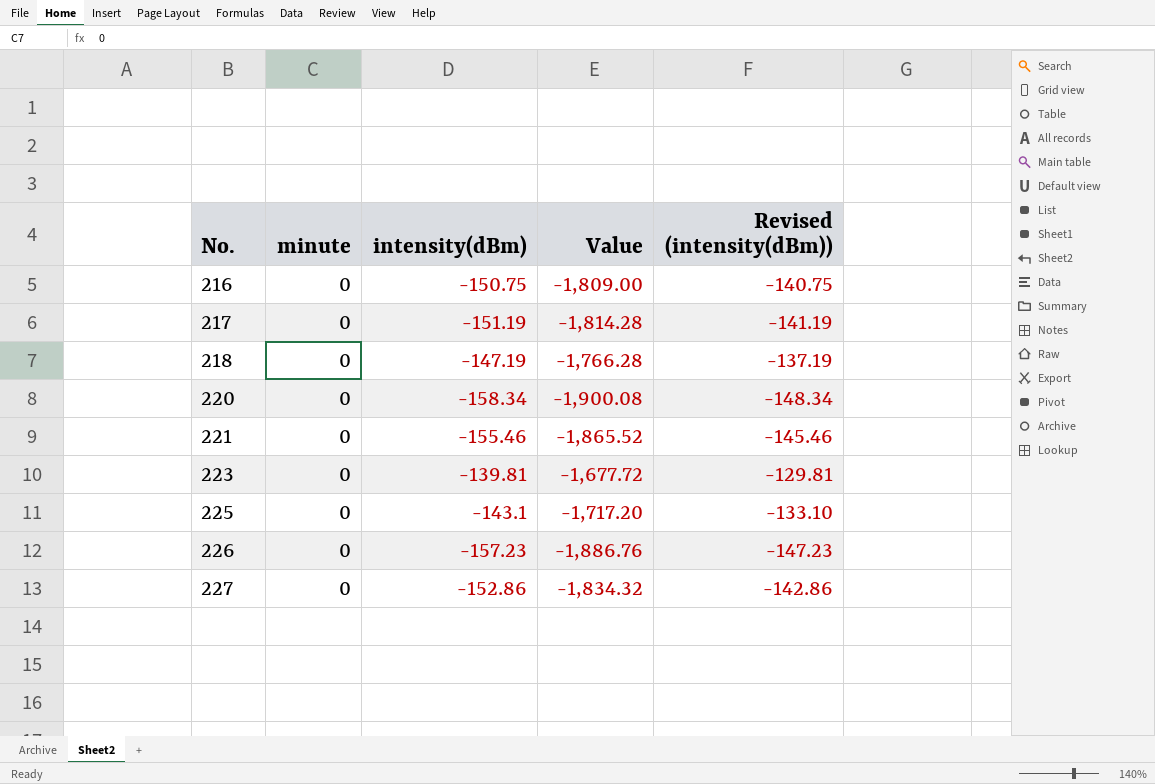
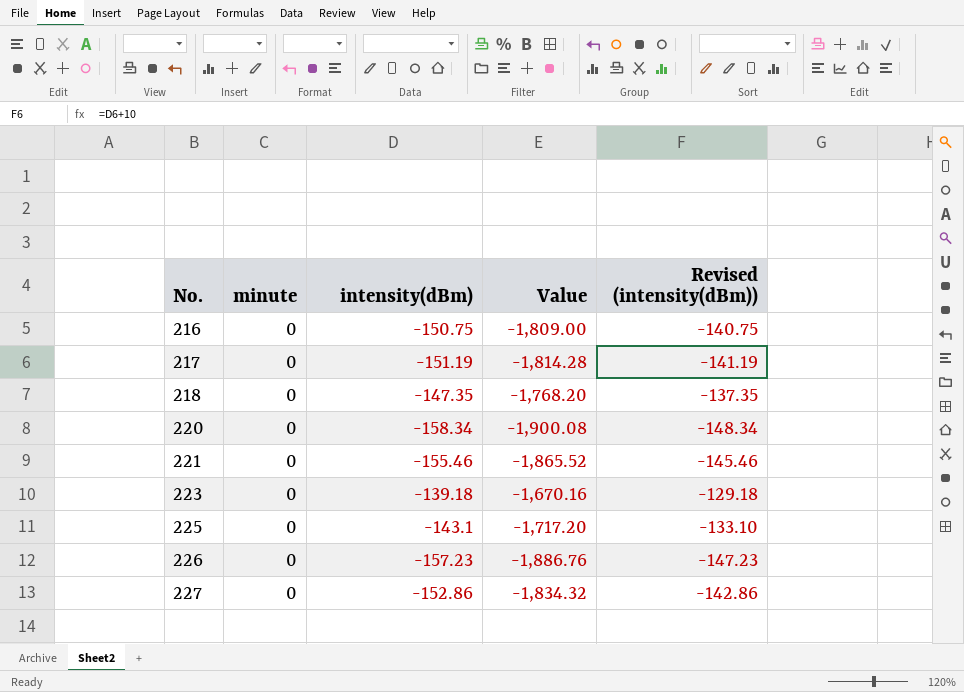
218 | intensity(dBm): -147.19 -> -147.35
218 | Value: -1,766.28 -> -1,768.20
218 | Revised (intensity(dBm)): -137.19 -> -137.35
223 | intensity(dBm): -139.81 -> -139.18
223 | Value: -1,677.72 -> -1,670.16
223 | Revised (intensity(dBm)): -129.81 -> -129.18

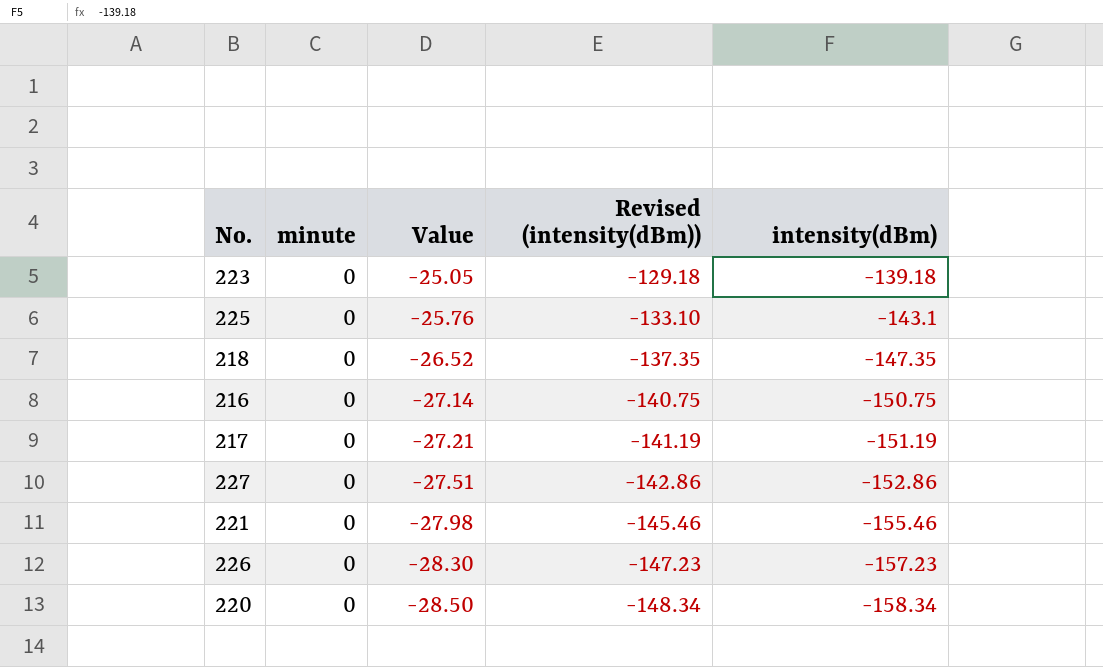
row order: No. ascending -> Value descending
column Value | formula: [intensity(dBm)] * 12 -> [intensity(dBm)] * 0.18
column intensity(dBm) | position: 3 -> 5

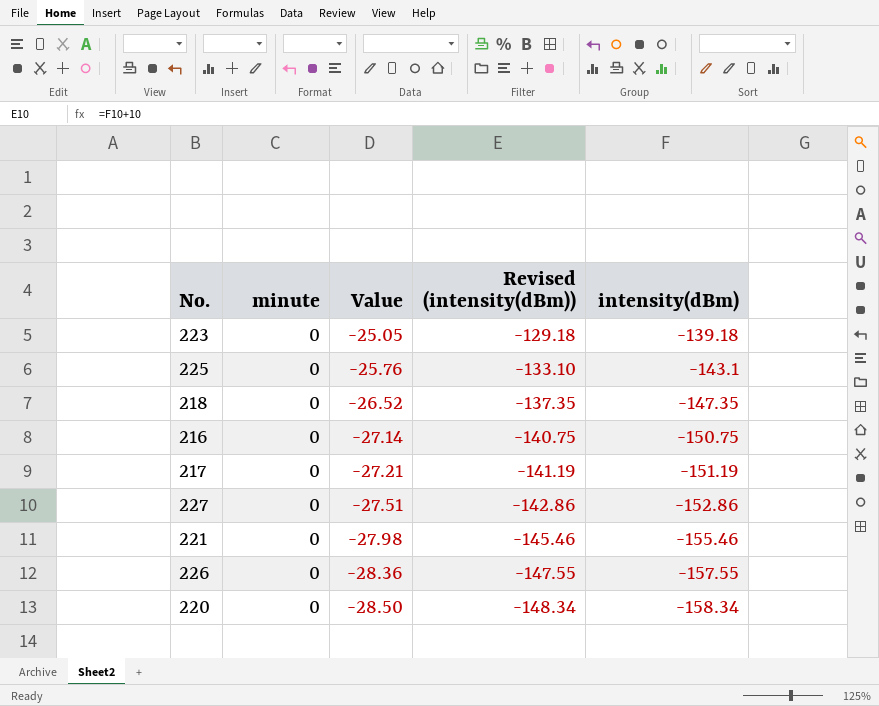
226 | Value: -28.30 -> -28.36
226 | Revised (intensity(dBm)): -147.23 -> -147.55
226 | intensity(dBm): -157.23 -> -157.55

